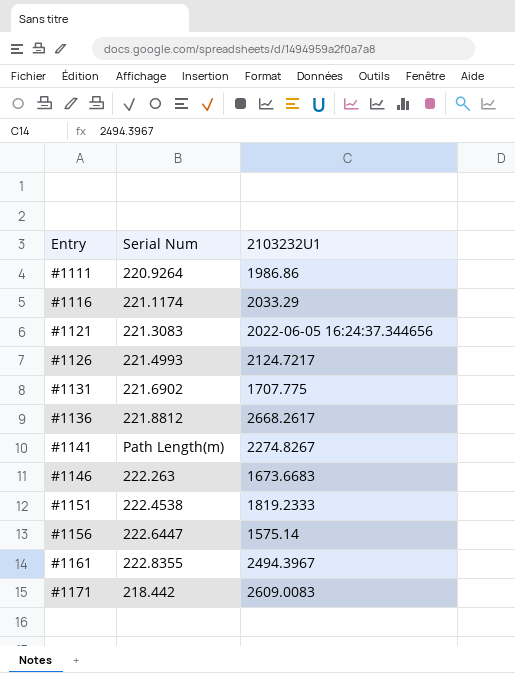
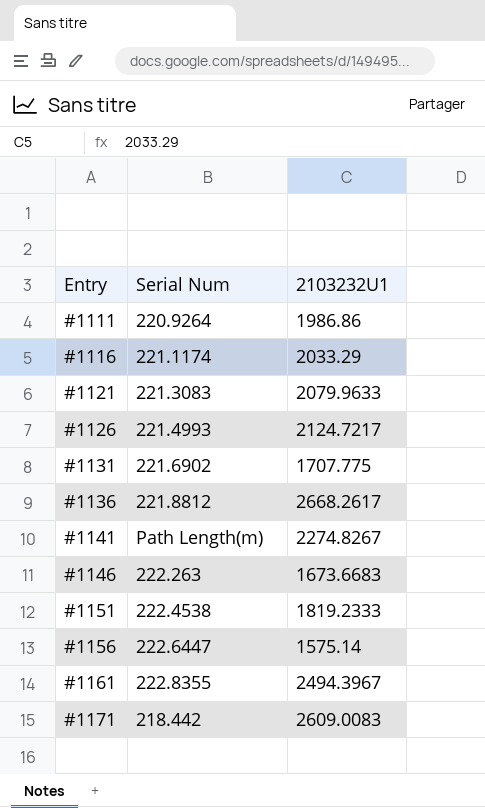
#1121 | 2103232U1: 2022-06-05 16:24:37.344656 -> 2079.9633

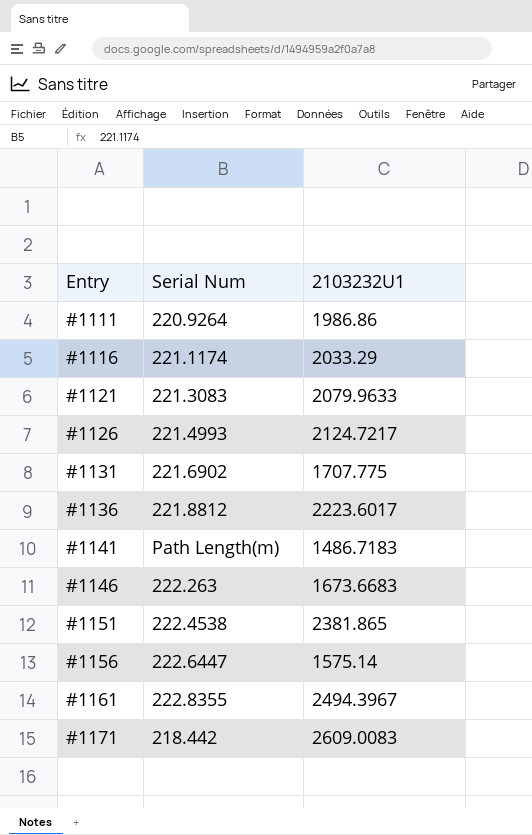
#1136 | 2103232U1: 2668.2617 -> 2223.6017
#1141 | 2103232U1: 2274.8267 -> 1486.7183
#1151 | 2103232U1: 1819.2333 -> 2381.865

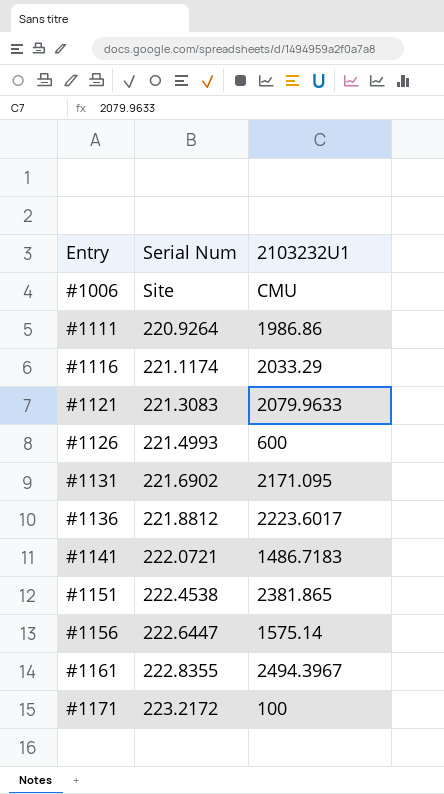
row #1146: 222.263 | 1673.6683 -> none
row #1006: none -> Site | CMU
#1126 | 2103232U1: 2124.7217 -> 600
#1131 | 2103232U1: 1707.775 -> 2171.095
#1141 | Serial Num: Path Length(m) -> 222.0721
#1171 | Serial Num: 218.442 -> 223.2172
#1171 | 2103232U1: 2609.0083 -> 100

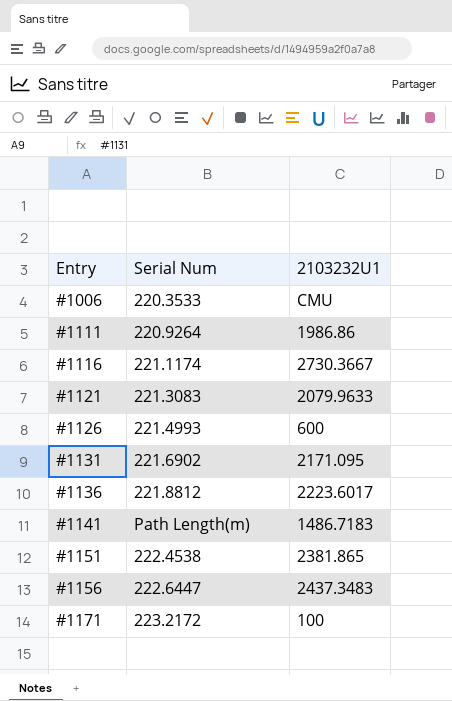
row #1161: 222.8355 | 2494.3967 -> none
#1006 | Serial Num: Site -> 220.3533
#1116 | 2103232U1: 2033.29 -> 2730.3667
#1141 | Serial Num: 222.0721 -> Path Length(m)
#1156 | 2103232U1: 1575.14 -> 2437.3483

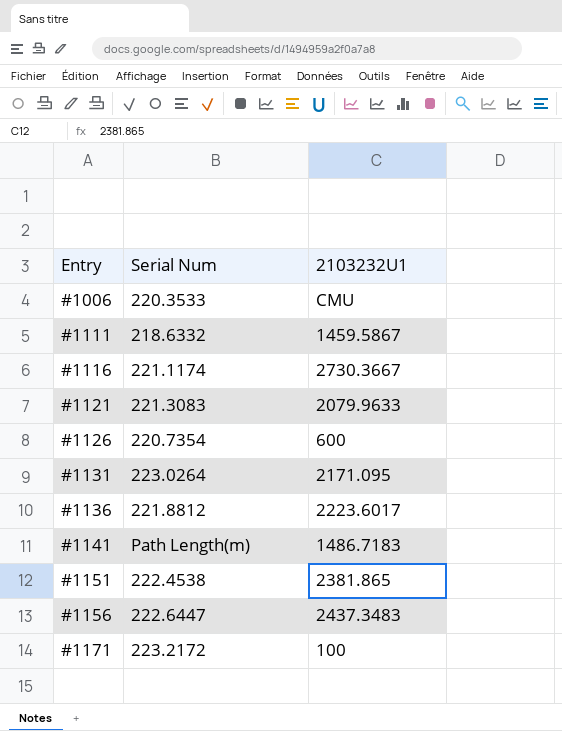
#1111 | Serial Num: 220.9264 -> 218.6332
#1111 | 2103232U1: 1986.86 -> 1459.5867
#1126 | Serial Num: 221.4993 -> 220.7354
#1131 | Serial Num: 221.6902 -> 223.0264

